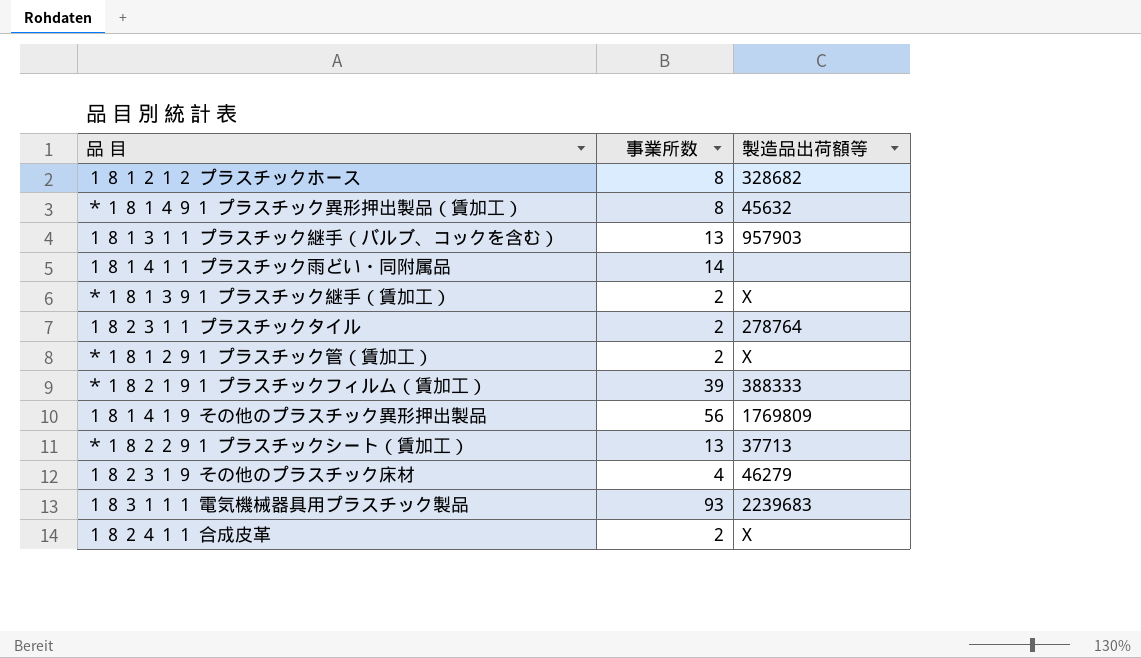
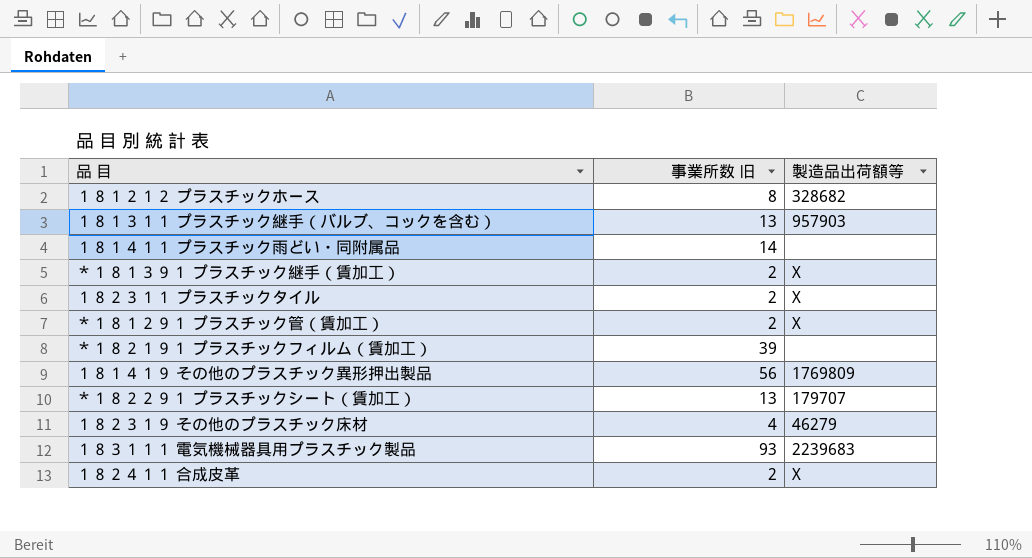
column name: 事業所数 -> 事業所数 旧
row ＊１８１４９１ プラスチック異形押出製品（賃加工）: 8 | 45632 -> none
１８２３１１ プラスチックタイル | 製造品出荷額等: 278764 -> X
＊１８２１９１ プラスチックフィルム（賃加工） | 製造品出荷額等: 388333 -> none
＊１８２２９１ プラスチックシート（賃加工） | 製造品出荷額等: 37713 -> 179707

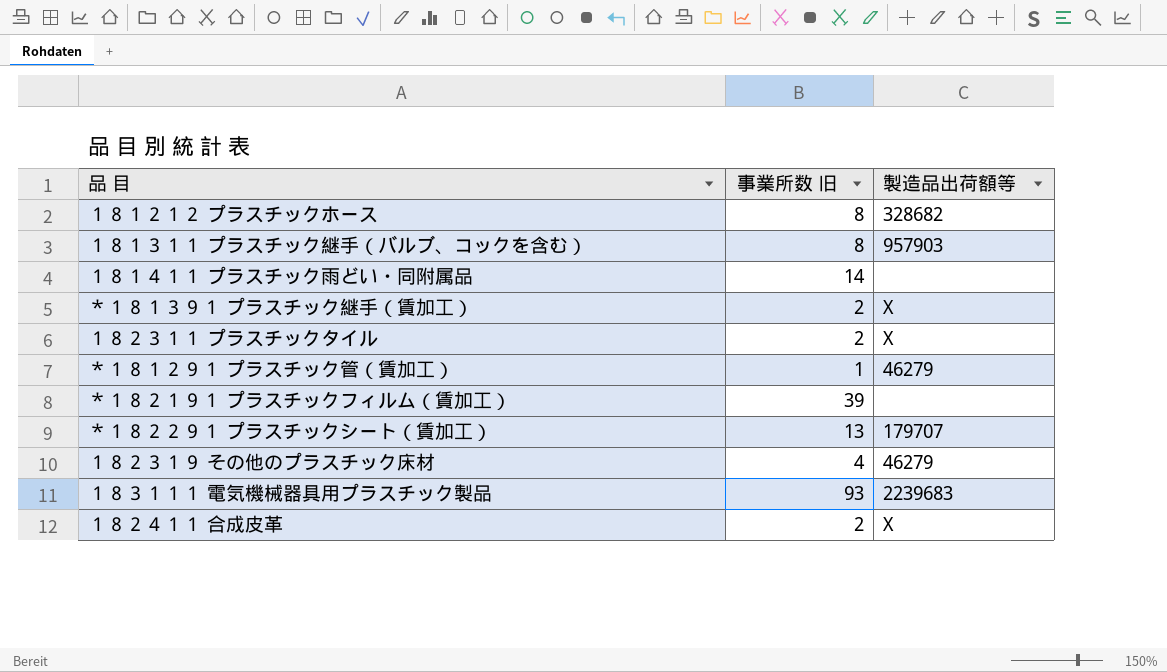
row １８１４１９ その他のプラスチック異形押出製品: 56 | 1769809 -> none
１８１３１１ プラスチック継手（バルブ、コックを含む） | 事業所数 旧: 13 -> 8
＊１８１２９１ プラスチック管（賃加工） | 事業所数 旧: 2 -> 1
＊１８１２９１ プラスチック管（賃加工） | 製造品出荷額等: X -> 46279

